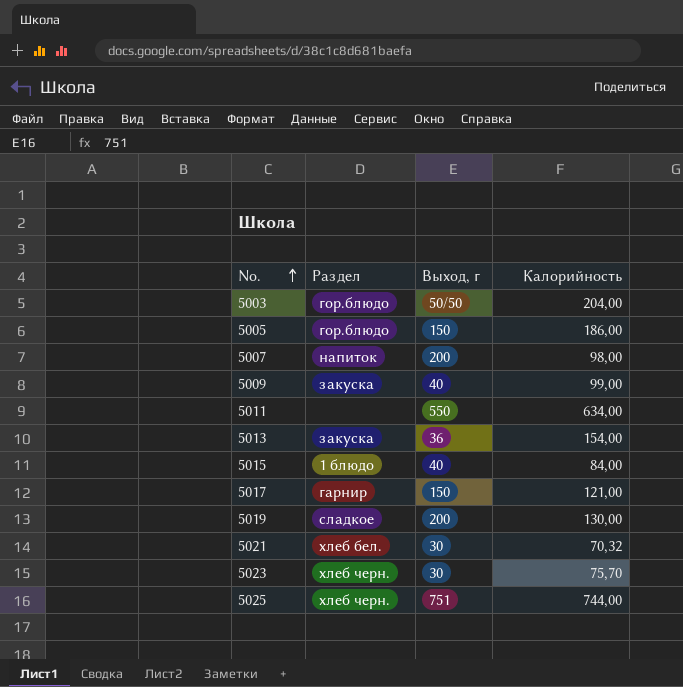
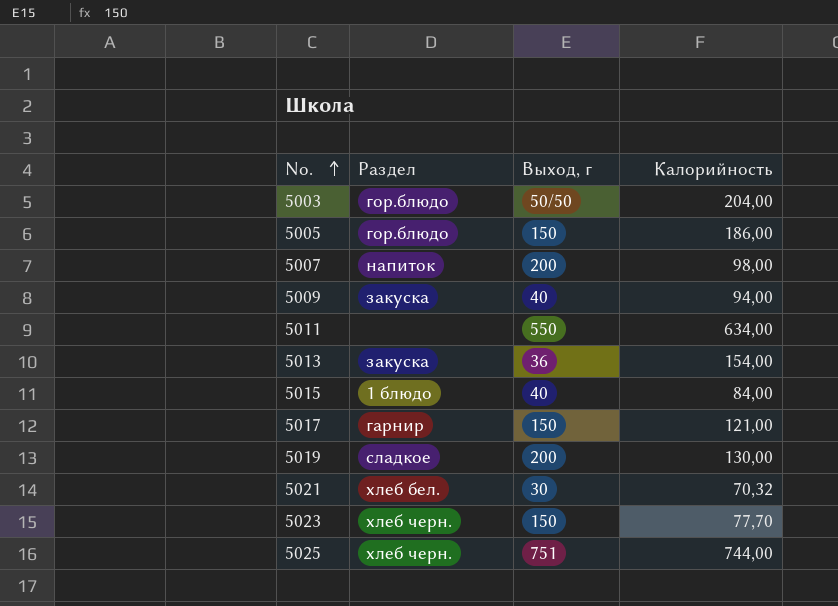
5009 | Калорийность: 99,00 -> 94,00
5023 | Выход, г: 30 -> 150
5023 | Калорийность: 75,70 -> 77,70

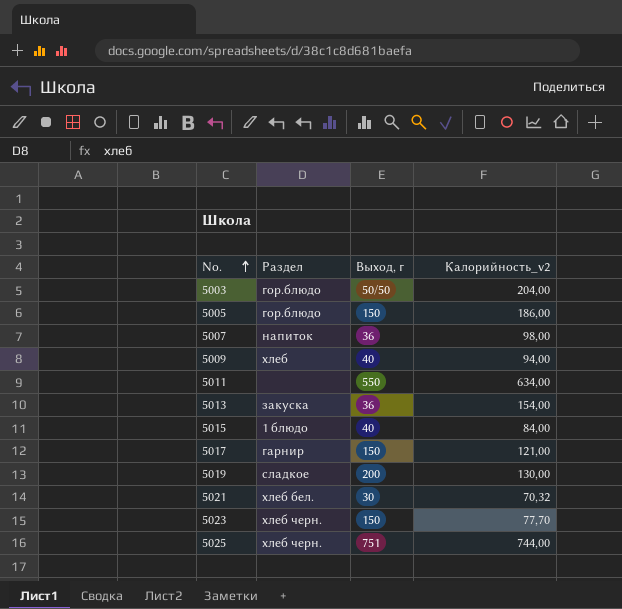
column name: Калорийность -> Калорийность_v2
5007 | Выход, г: 200 -> 36
5009 | Раздел: закуска -> хлеб

